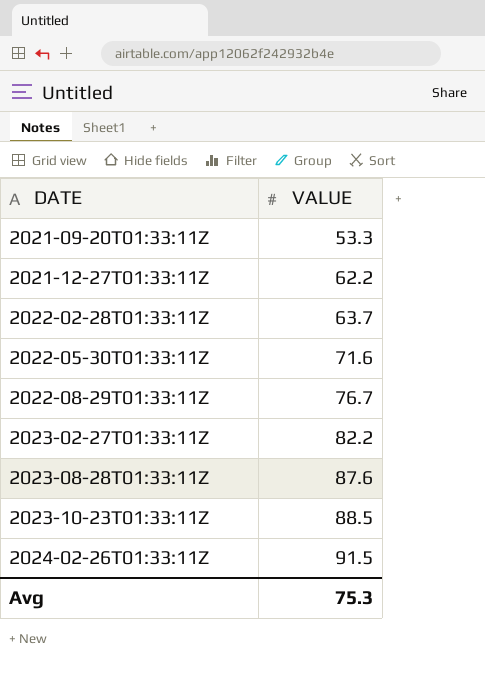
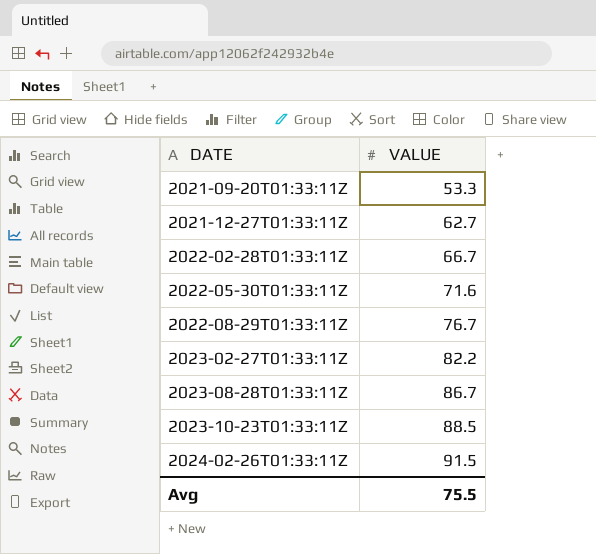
2021-12-27T01:33:11Z | VALUE: 62.2 -> 62.7
2022-02-28T01:33:11Z | VALUE: 63.7 -> 66.7
2023-08-28T01:33:11Z | VALUE: 87.6 -> 86.7
Avg | VALUE: 75.3 -> 75.5

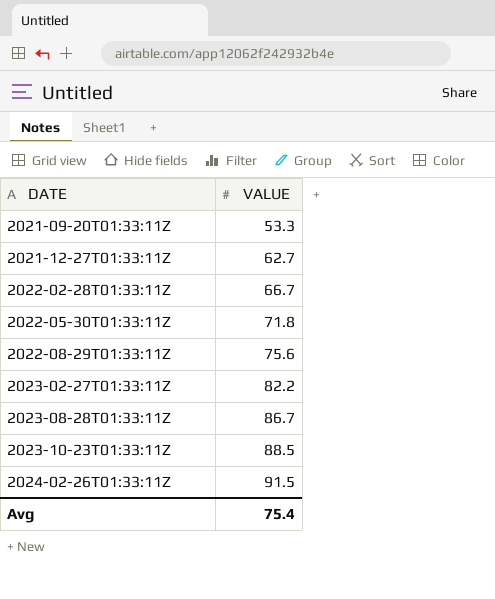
2022-05-30T01:33:11Z | VALUE: 71.6 -> 71.8
2022-08-29T01:33:11Z | VALUE: 76.7 -> 75.6
Avg | VALUE: 75.5 -> 75.4

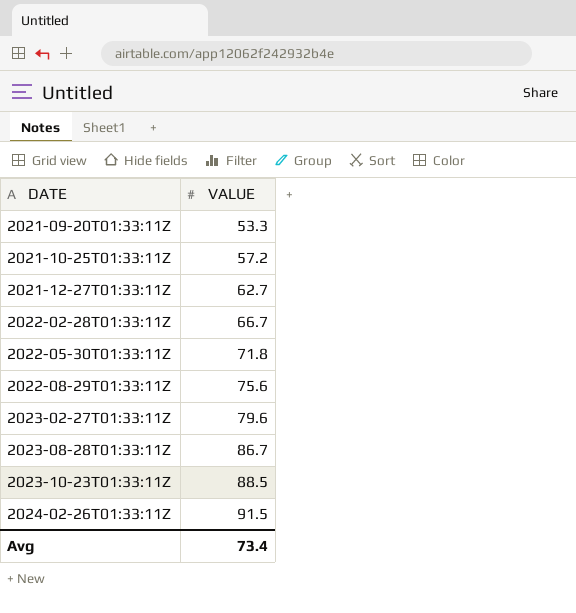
row 2021-10-25T01:33:11Z: none -> 57.2
2023-02-27T01:33:11Z | VALUE: 82.2 -> 79.6
Avg | VALUE: 75.4 -> 73.4

